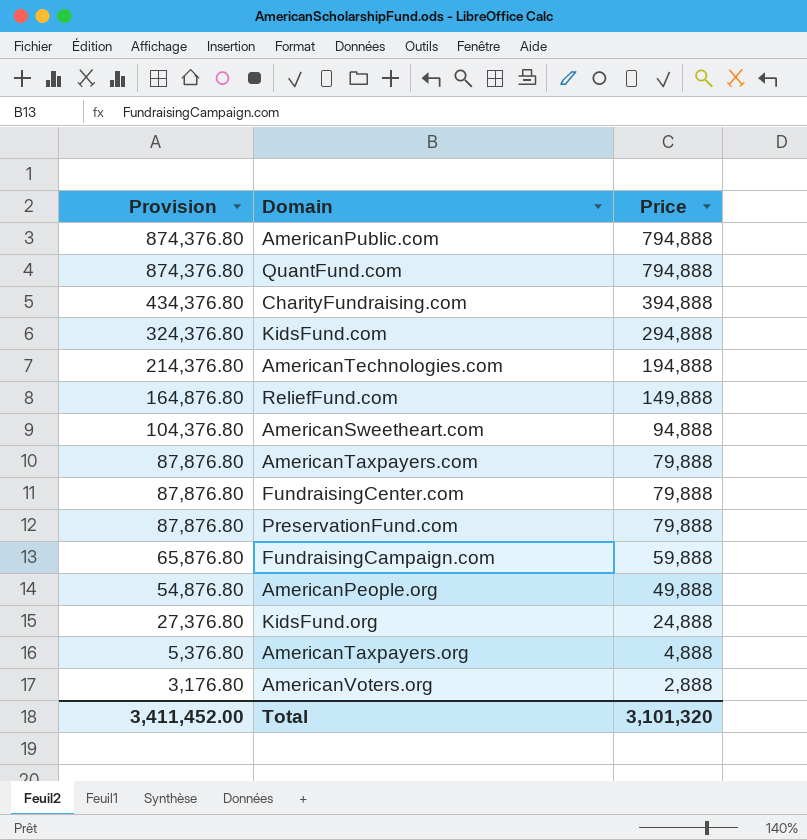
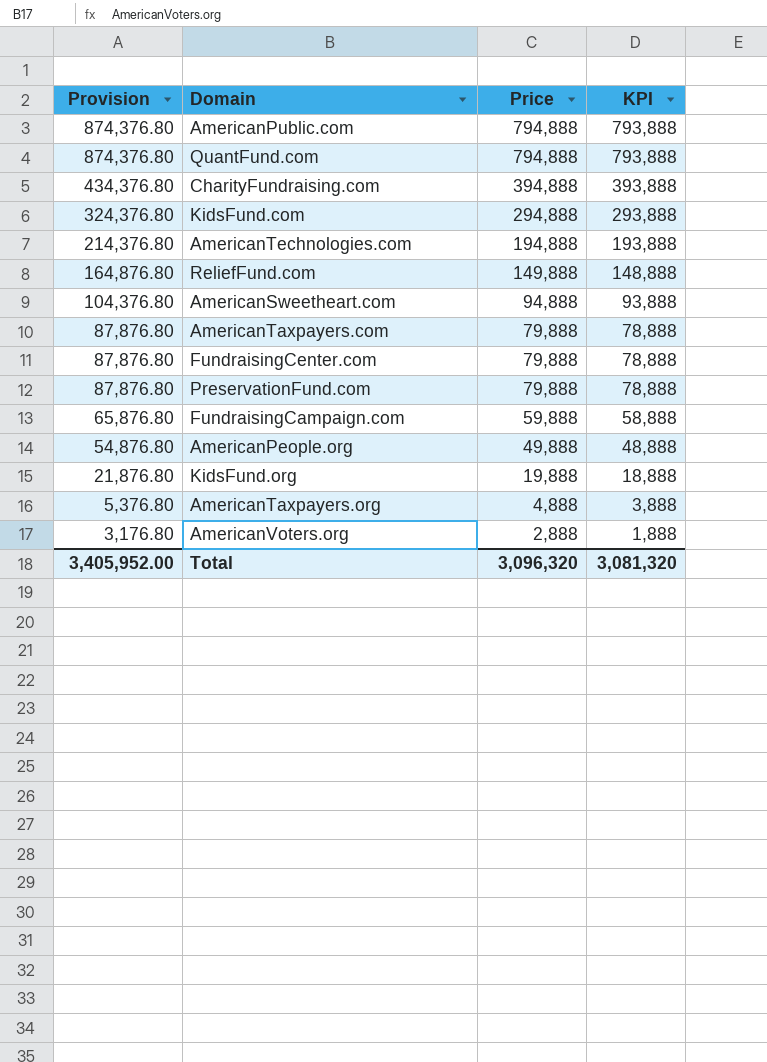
column KPI | formula: none -> [Price] - 1000
KidsFund.org | Provision: 27,376.80 -> 21,876.80
KidsFund.org | Price: 24,888 -> 19,888
Total | Provision: 3,411,452.00 -> 3,405,952.00
Total | Price: 3,101,320 -> 3,096,320

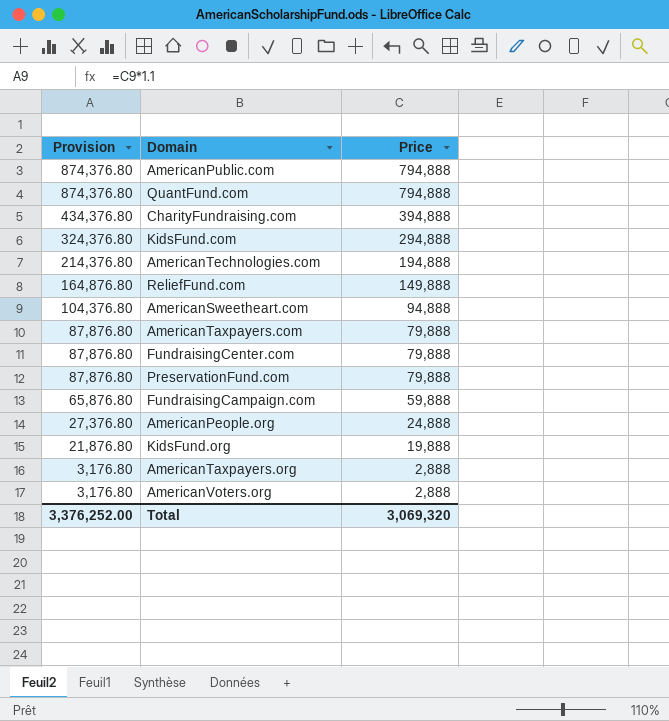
column KPI | formula: [Price] - 1000 -> none
AmericanPeople.org | Provision: 54,876.80 -> 27,376.80
AmericanPeople.org | Price: 49,888 -> 24,888
AmericanTaxpayers.org | Provision: 5,376.80 -> 3,176.80
AmericanTaxpayers.org | Price: 4,888 -> 2,888
Total | Provision: 3,405,952.00 -> 3,376,252.00
Total | Price: 3,096,320 -> 3,069,320

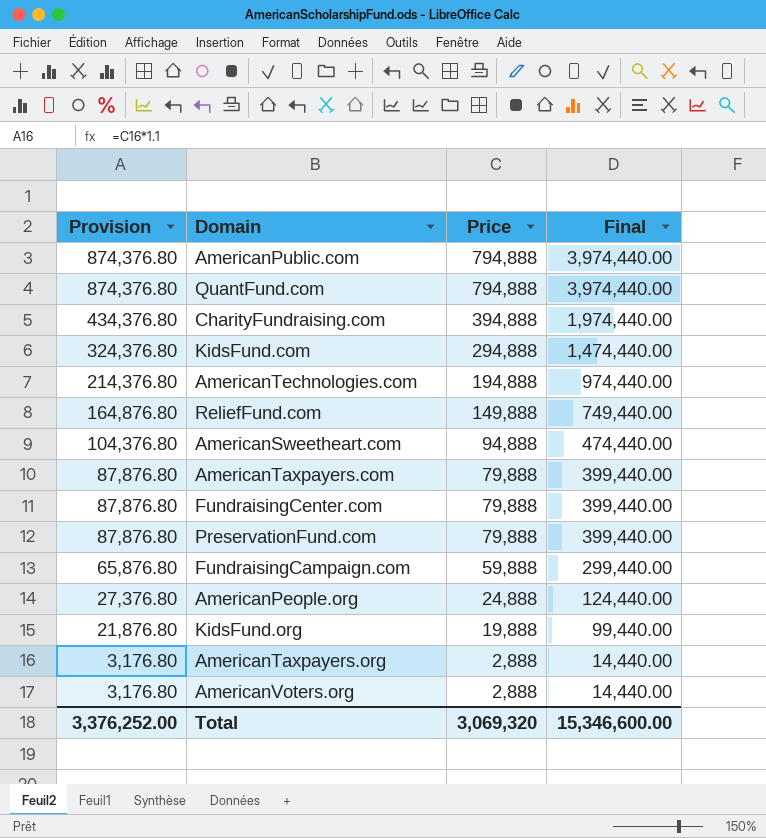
column Final | formula: none -> [Price] * 5

